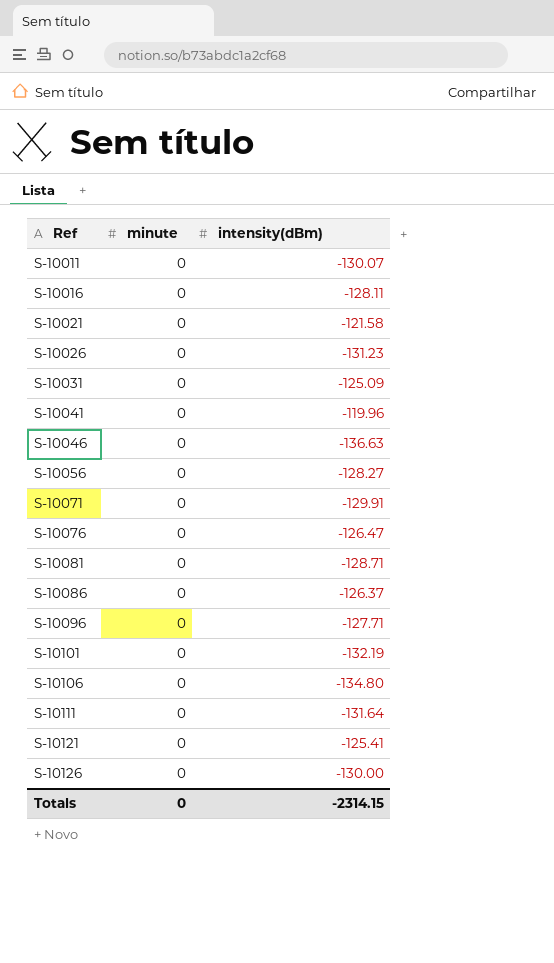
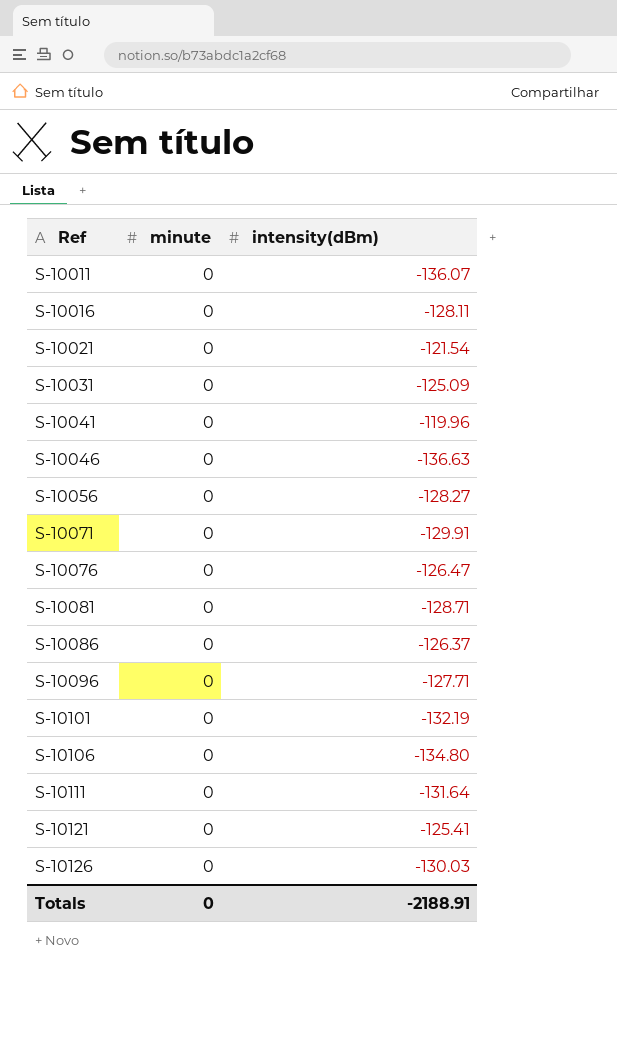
row S-10026: 0 | -131.23 -> none
S-10011 | intensity(dBm): -130.07 -> -136.07
S-10021 | intensity(dBm): -121.58 -> -121.54
S-10126 | intensity(dBm): -130.00 -> -130.03
Totals | intensity(dBm): -2314.15 -> -2188.91

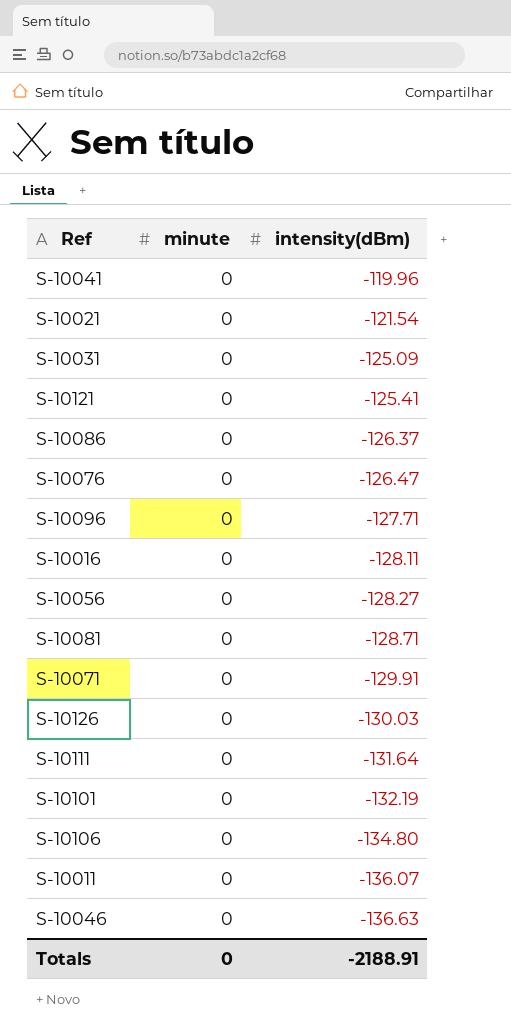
row order: Ref ascending -> intensity(dBm) descending

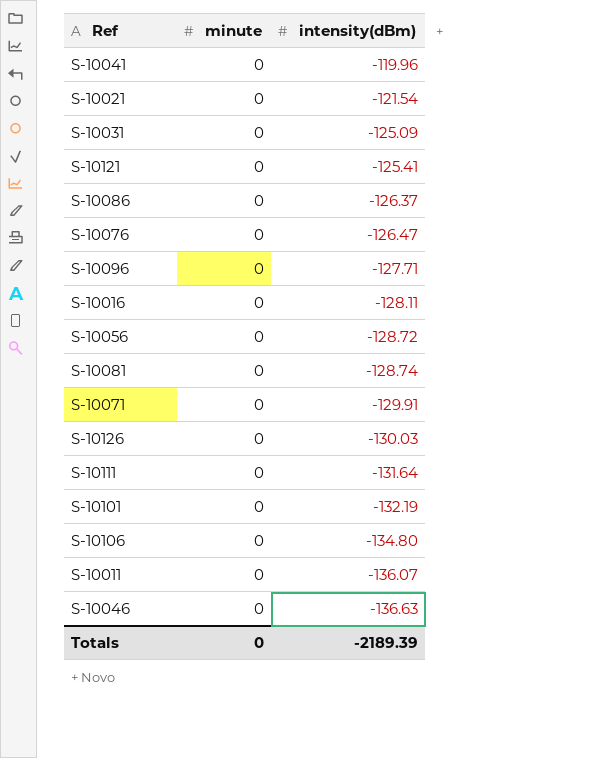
S-10056 | intensity(dBm): -128.27 -> -128.72
S-10081 | intensity(dBm): -128.71 -> -128.74
Totals | intensity(dBm): -2188.91 -> -2189.39

